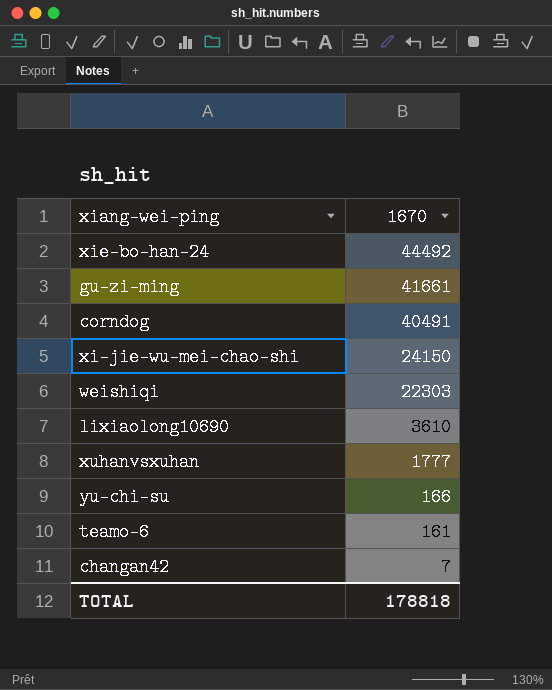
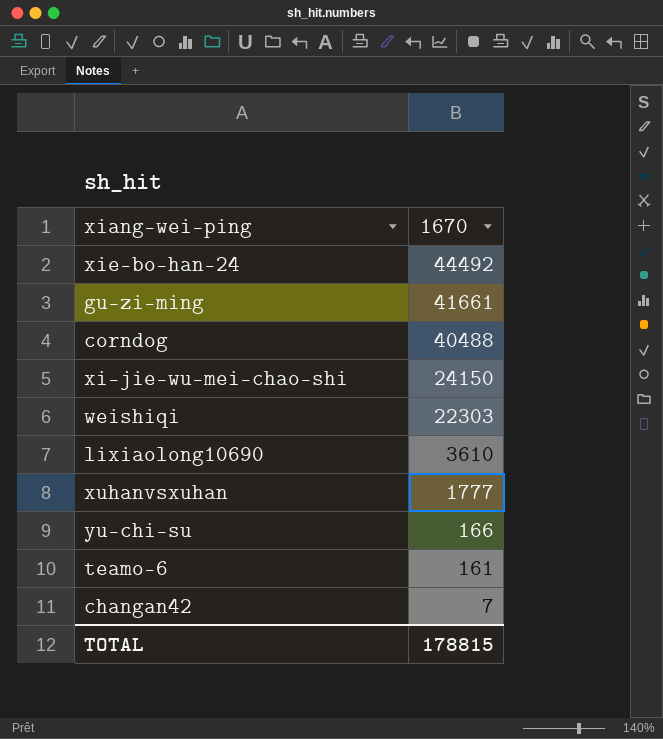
corndog | 1670: 40491 -> 40488
TOTAL | 1670: 178818 -> 178815

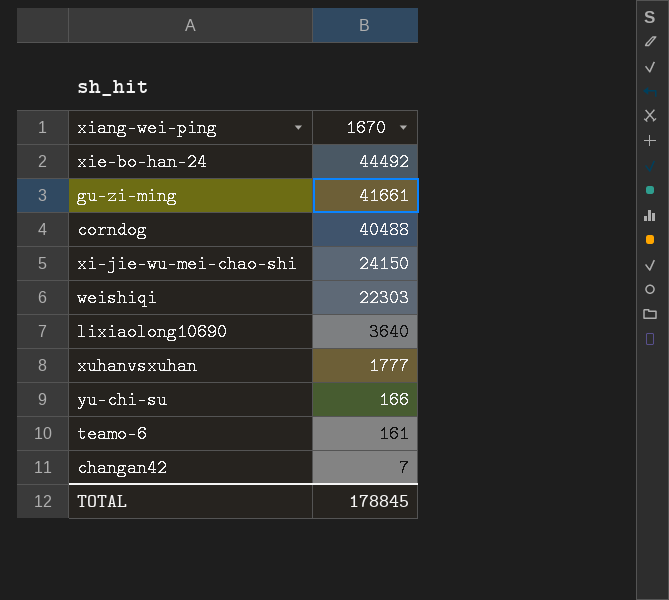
lixiaolong10690 | 1670: 3610 -> 3640
TOTAL | 1670: 178815 -> 178845

